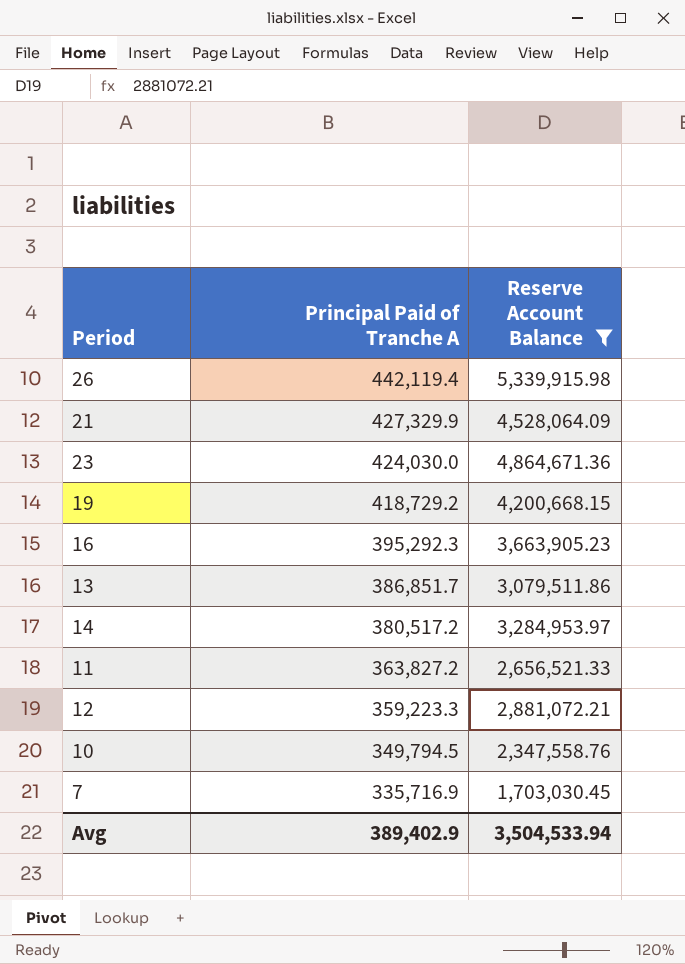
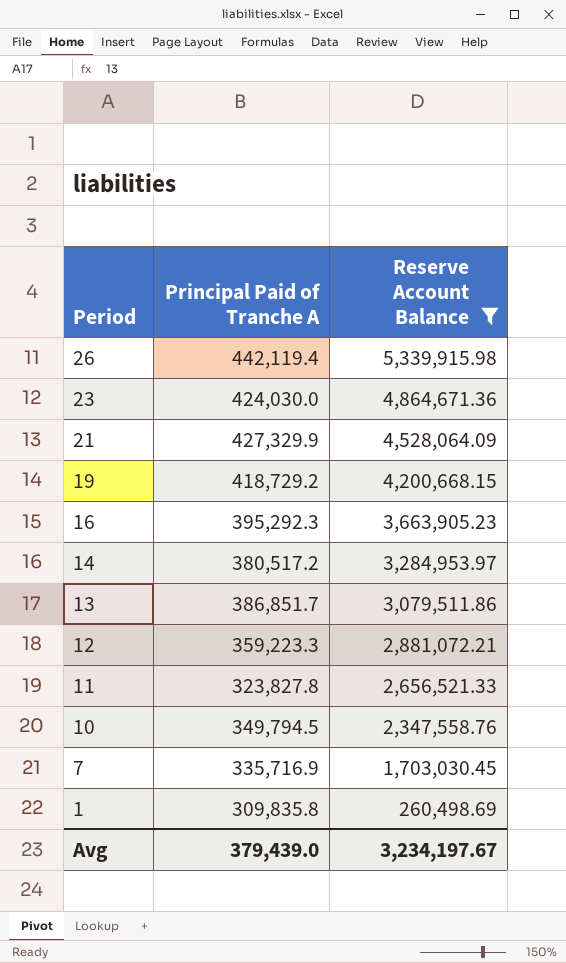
row order: Principal Paid of Tranche A descending -> Period descending
11 | Principal Paid of Tranche A: 363,827.2 -> 323,827.8
row 1: none -> 309,835.8 | 260,498.69
Avg | Principal Paid of Tranche A: 389,402.9 -> 379,439.0
Avg | Reserve Account Balance: 3,504,533.94 -> 3,234,197.67

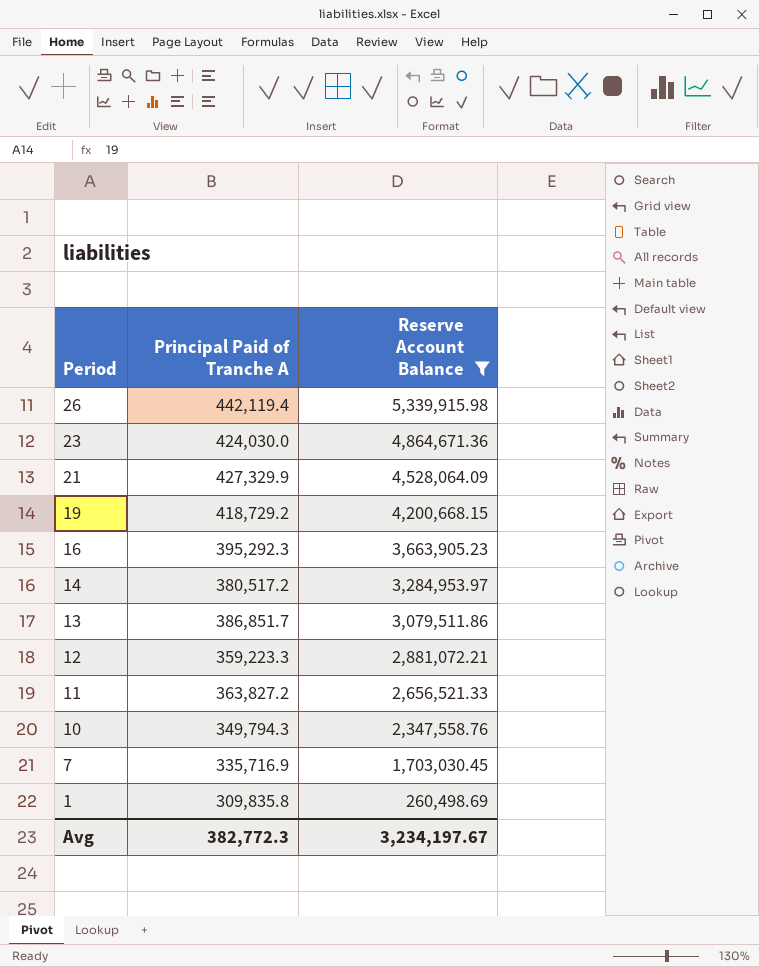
11 | Principal Paid of Tranche A: 323,827.8 -> 363,827.2
10 | Principal Paid of Tranche A: 349,794.5 -> 349,794.3
Avg | Principal Paid of Tranche A: 379,439.0 -> 382,772.3

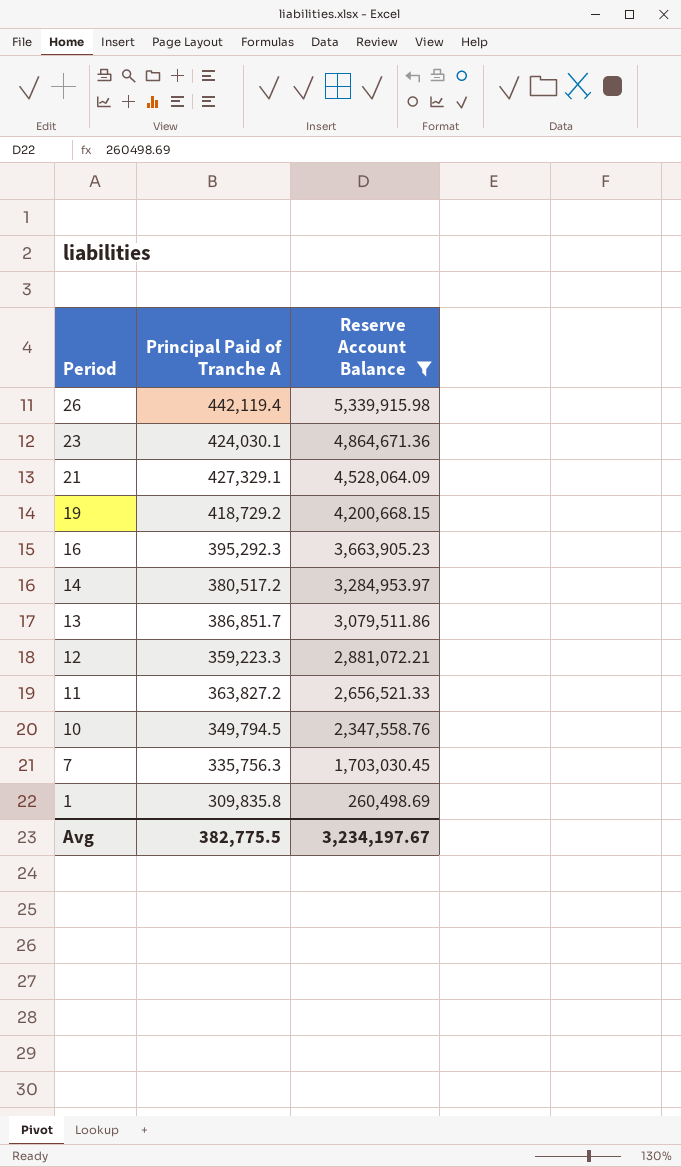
23 | Principal Paid of Tranche A: 424,030.0 -> 424,030.1
21 | Principal Paid of Tranche A: 427,329.9 -> 427,329.1
10 | Principal Paid of Tranche A: 349,794.3 -> 349,794.5
7 | Principal Paid of Tranche A: 335,716.9 -> 335,756.3
Avg | Principal Paid of Tranche A: 382,772.3 -> 382,775.5

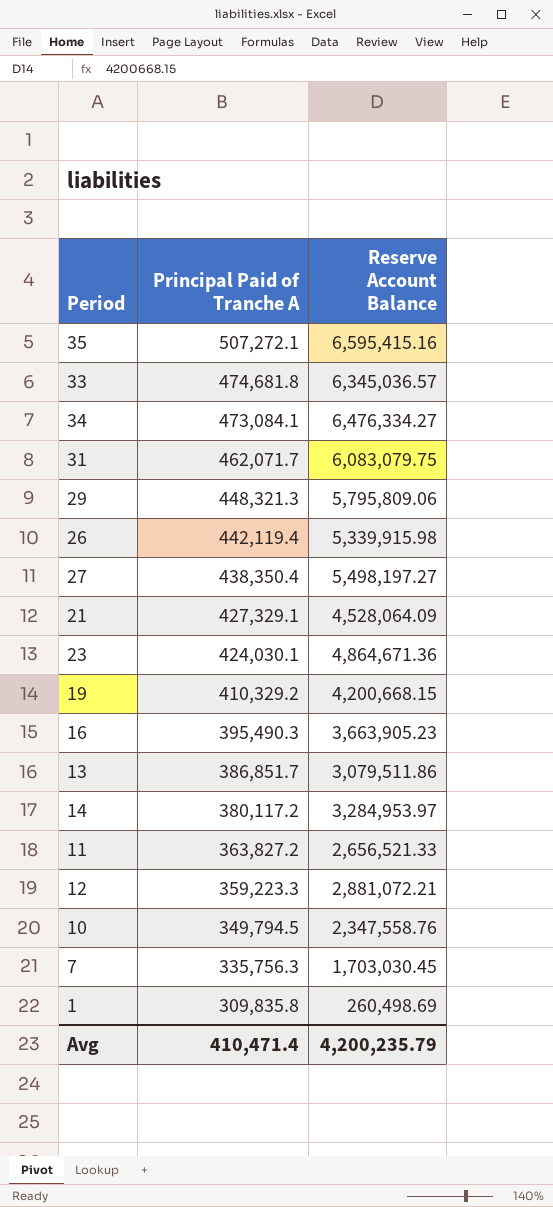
filter: Reserve Account Balance <= 5,339,915.98 -> none
row order: Period descending -> Principal Paid of Tranche A descending
19 | Principal Paid of Tranche A: 418,729.2 -> 410,329.2
16 | Principal Paid of Tranche A: 395,292.3 -> 395,490.3
14 | Principal Paid of Tranche A: 380,517.2 -> 380,117.2
Avg | Principal Paid of Tranche A: 382,775.5 -> 410,471.4
Avg | Reserve Account Balance: 3,234,197.67 -> 4,200,235.79

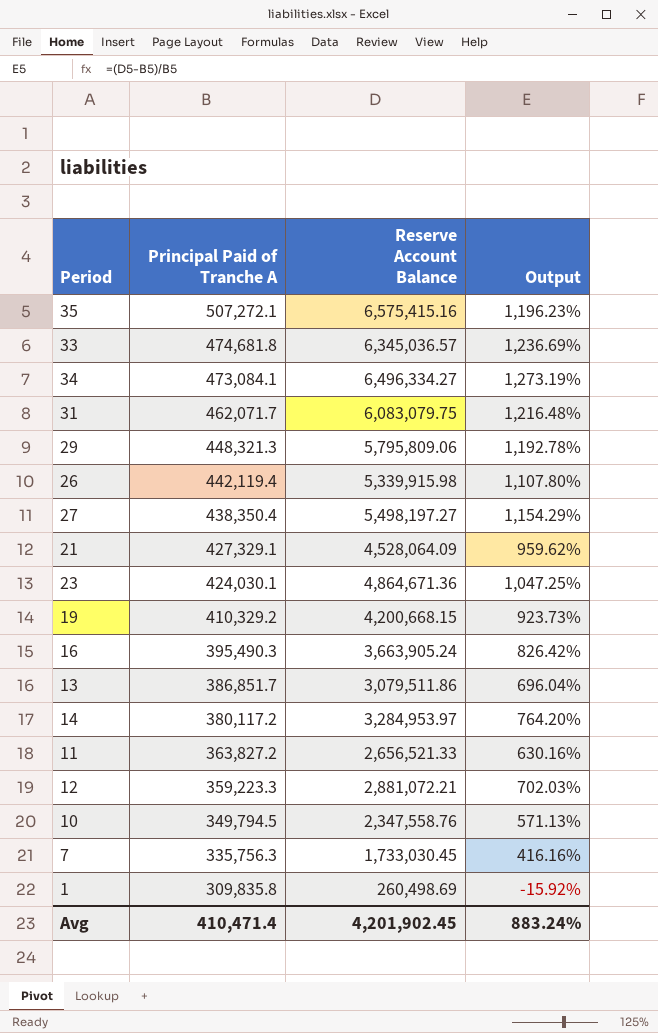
column Output | formula: none -> ([Reserve Account Balance] - [Principal Paid of Tranche A]) / [Principal Paid of Tranche A]
35 | Reserve Account Balance: 6,595,415.16 -> 6,575,415.16
34 | Reserve Account Balance: 6,476,334.27 -> 6,496,334.27
16 | Reserve Account Balance: 3,663,905.23 -> 3,663,905.24
7 | Reserve Account Balance: 1,703,030.45 -> 1,733,030.45
Avg | Reserve Account Balance: 4,200,235.79 -> 4,201,902.45

